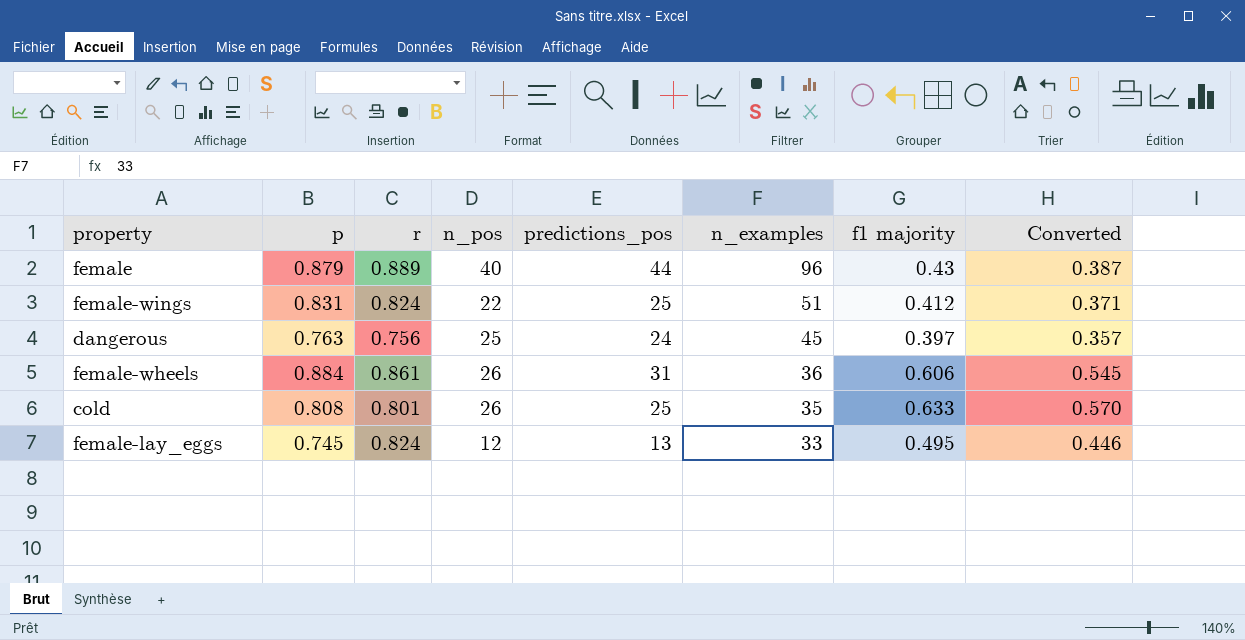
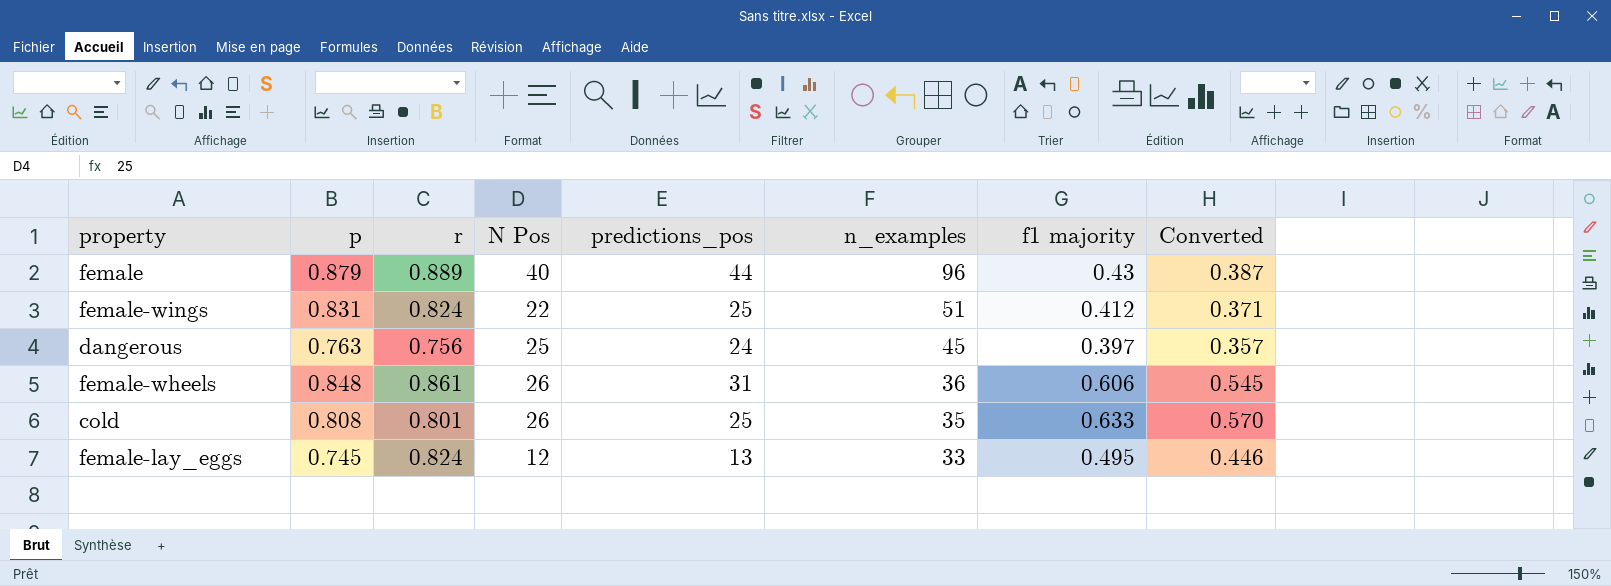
column name: n_pos -> N Pos
female-wheels | p: 0.884 -> 0.848

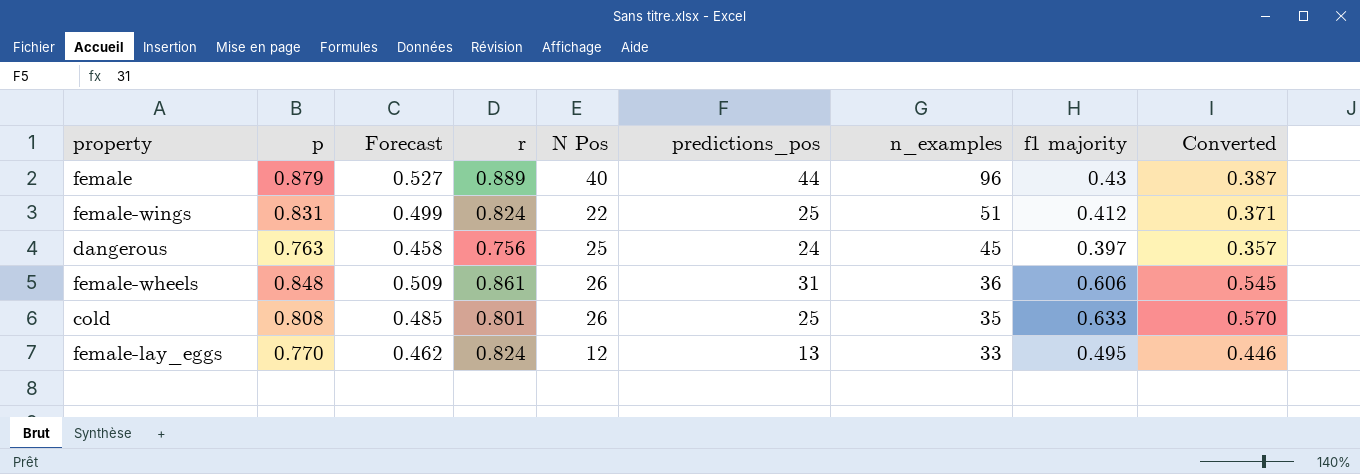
column Forecast | formula: none -> [p] * 0.6
female-lay_eggs | p: 0.745 -> 0.770

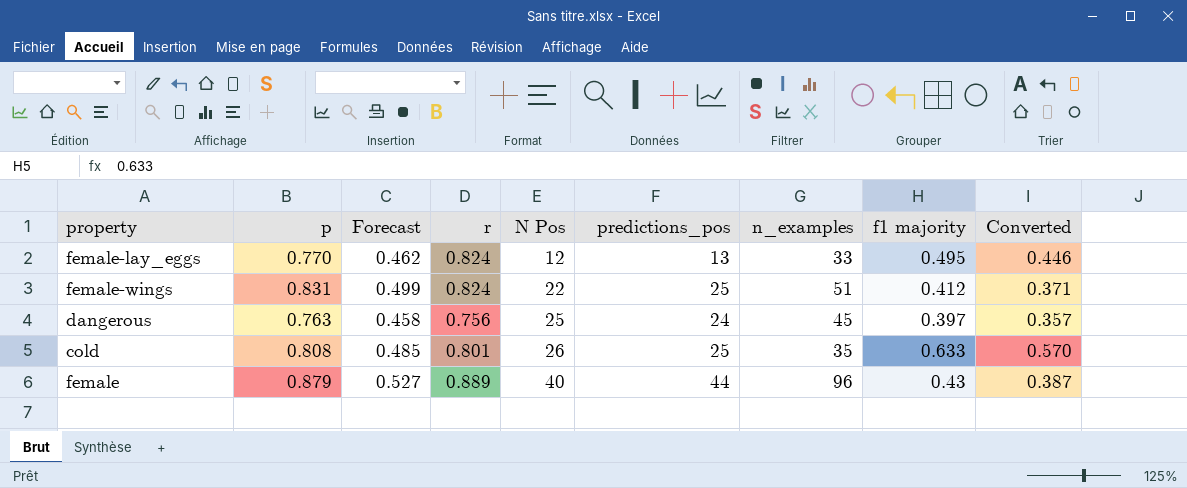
row order: n_examples descending -> N Pos ascending
row female-wheels: 0.848 | 0.509 | 0.861 | 26 | 31 | 36 | 0.606 | 0.545 -> none

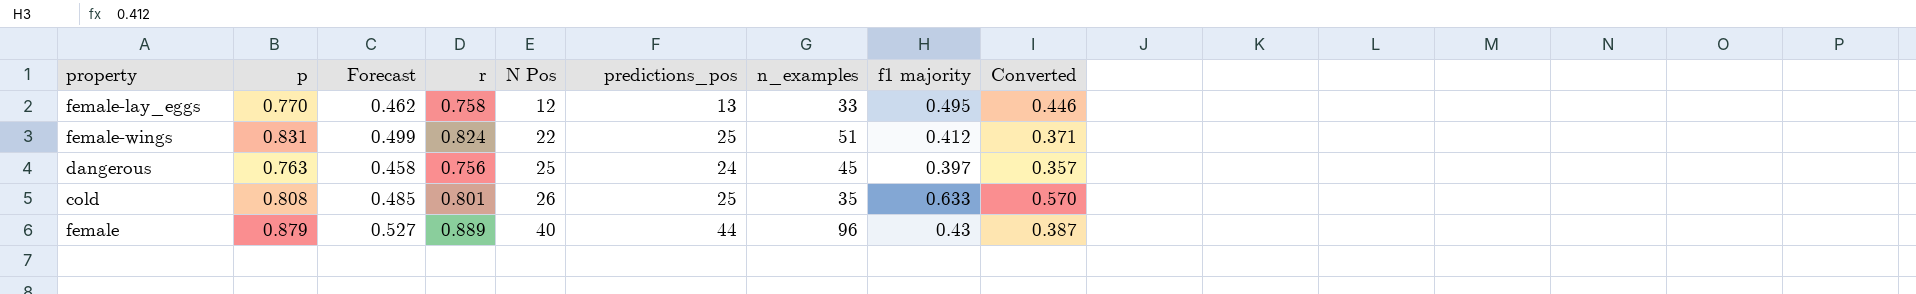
female-lay_eggs | r: 0.824 -> 0.758

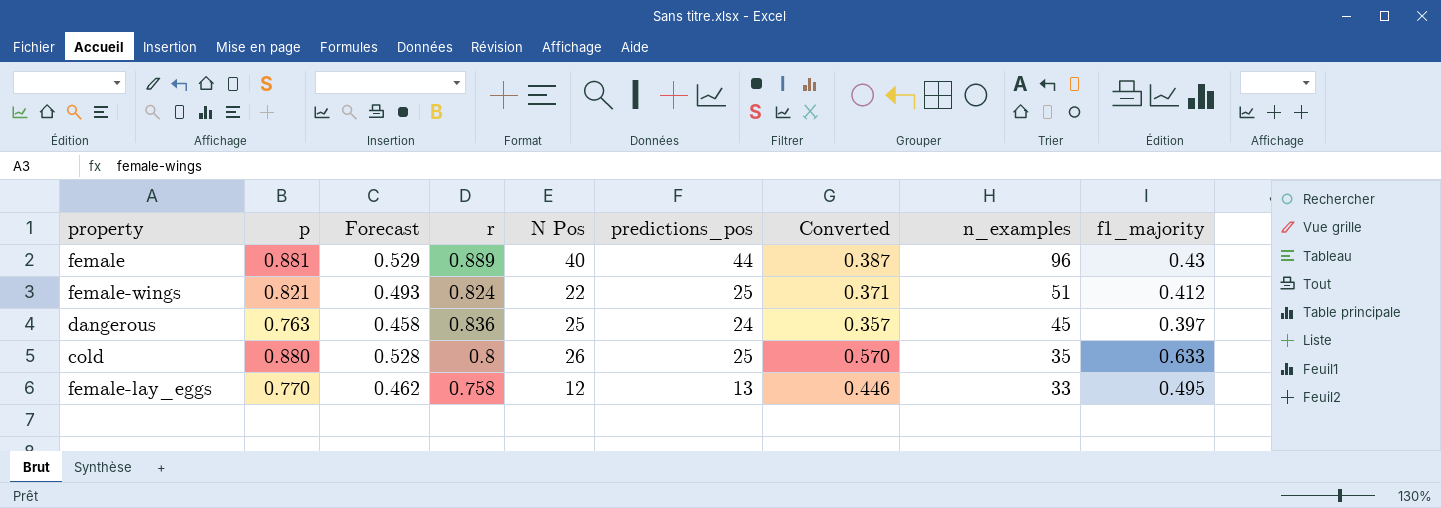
row order: N Pos ascending -> n_examples descending
column Converted | position: 9 -> 7
column name: f1 majority -> f1_majority
female | p: 0.879 -> 0.881
female | Forecast: 0.527 -> 0.529
female-wings | p: 0.831 -> 0.821
female-wings | Forecast: 0.499 -> 0.493
dangerous | r: 0.756 -> 0.836
cold | p: 0.808 -> 0.880
cold | Forecast: 0.485 -> 0.528
cold | r: 0.801 -> 0.8

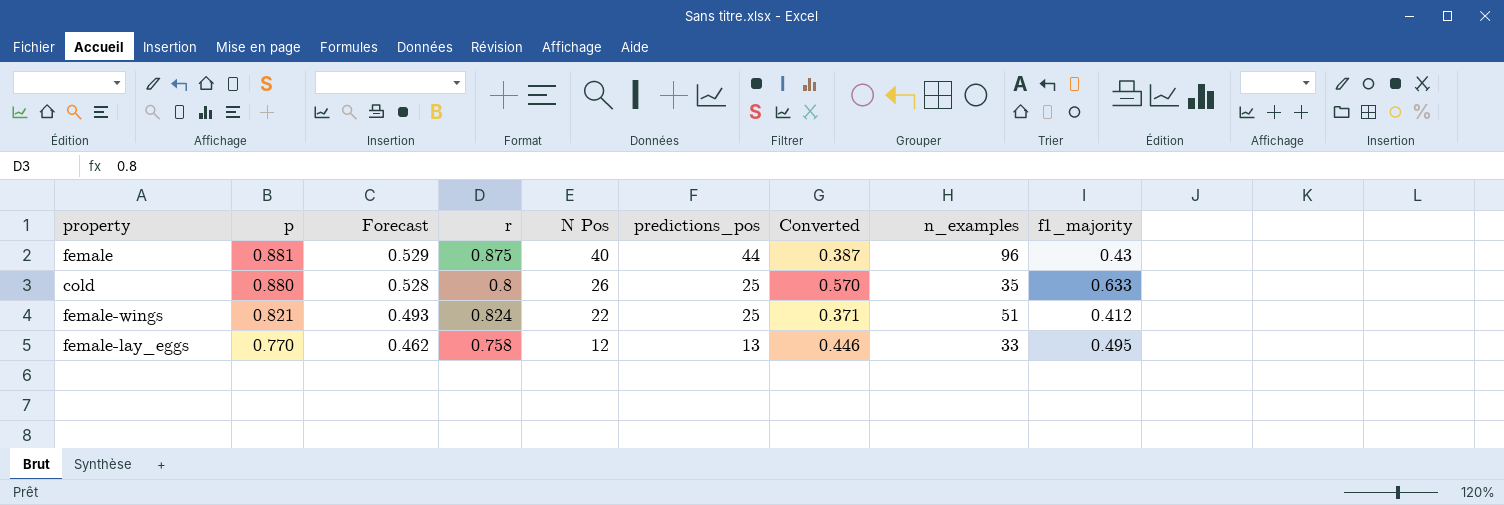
row order: n_examples descending -> p descending
row dangerous: 0.763 | 0.458 | 0.836 | 25 | 24 | 0.357 | 45 | 0.397 -> none
female | r: 0.889 -> 0.875

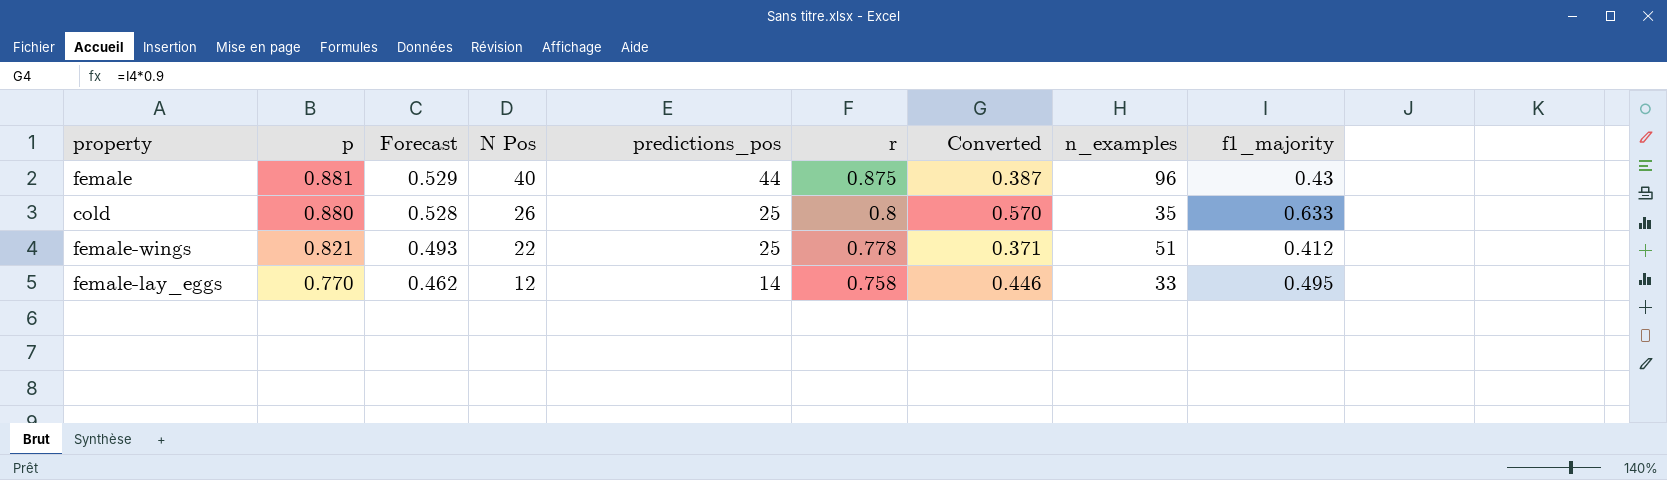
column r | position: 4 -> 6
female-wings | r: 0.824 -> 0.778
female-lay_eggs | predictions_pos: 13 -> 14

